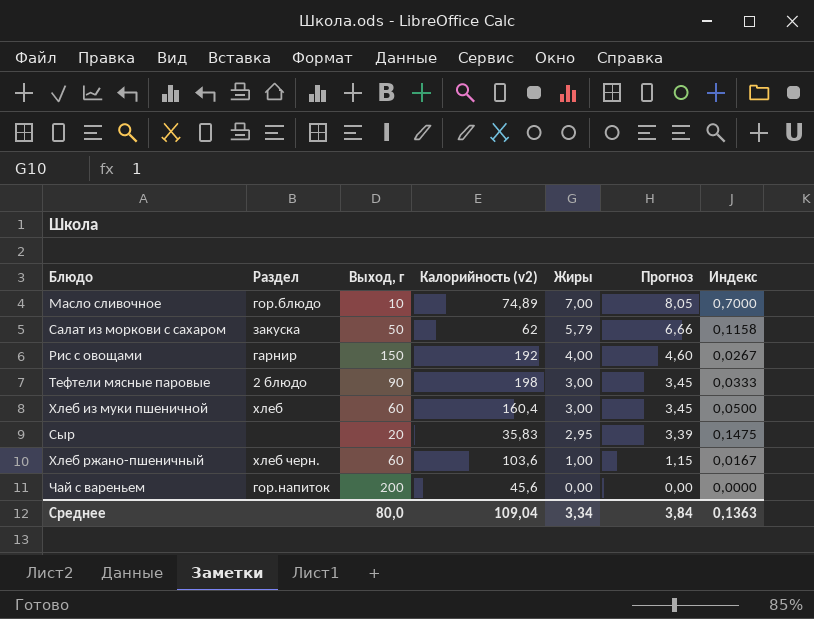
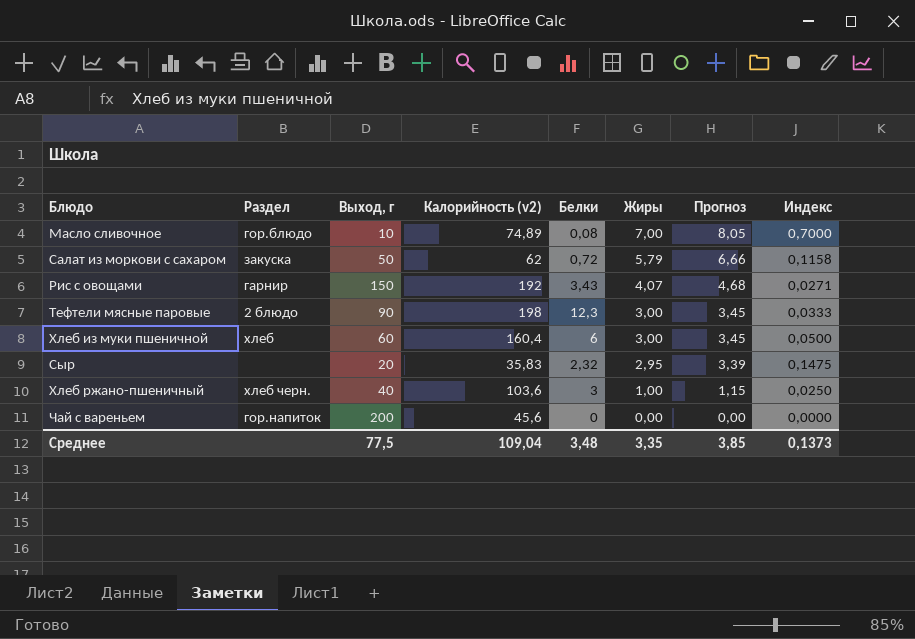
column Белки | position: none -> 5
Рис с овощами | Жиры: 4,00 -> 4,07
Рис с овощами | Прогноз: 4,60 -> 4,68
Рис с овощами | Индекс: 0,0267 -> 0,0271
Хлеб ржано-пшеничный | Выход, г: 60 -> 40
Хлеб ржано-пшеничный | Индекс: 0,0167 -> 0,0250
Среднее | Выход, г: 80,0 -> 77,5
Среднее | Жиры: 3,34 -> 3,35
Среднее | Прогноз: 3,84 -> 3,85
Среднее | Индекс: 0,1363 -> 0,1373

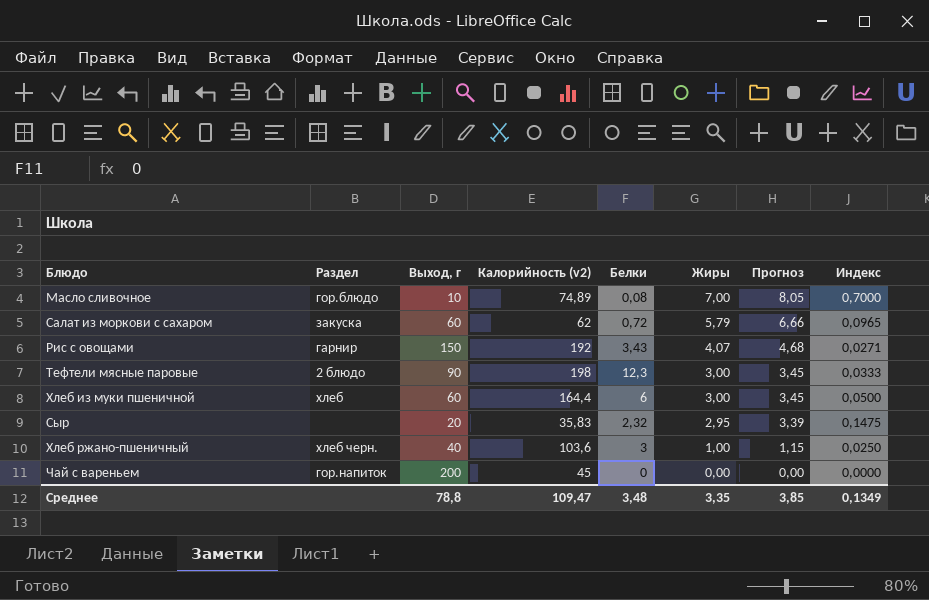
Салат из моркови с сахаром | Выход, г: 50 -> 60
Салат из моркови с сахаром | Индекс: 0,1158 -> 0,0965
Хлеб из муки пшеничной | Калорийность (v2): 160,4 -> 164,4
Чай с вареньем | Калорийность (v2): 45,6 -> 45
Среднее | Выход, г: 77,5 -> 78,8
Среднее | Калорийность (v2): 109,04 -> 109,47
Среднее | Индекс: 0,1373 -> 0,1349

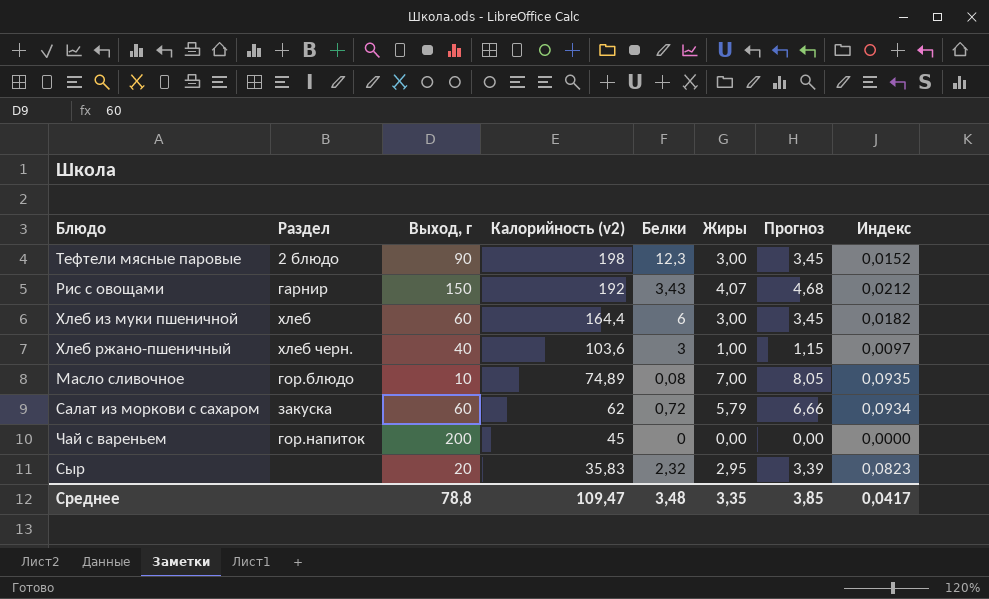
row order: Жиры descending -> Калорийность (v2) descending
column Индекс | formula: [Жиры] / [Выход, г] -> [Жиры] / [Калорийность (v2)]
Среднее | Индекс: 0,1349 -> 0,0417

